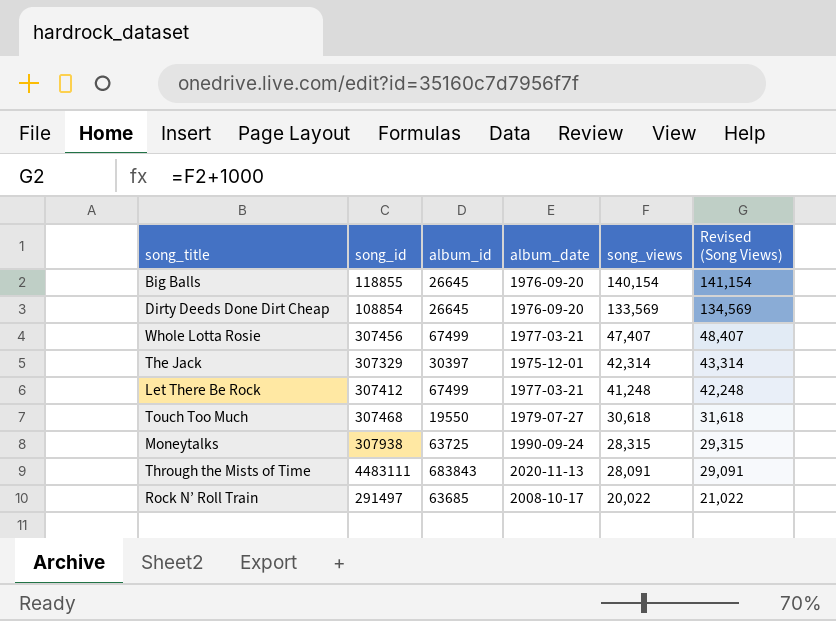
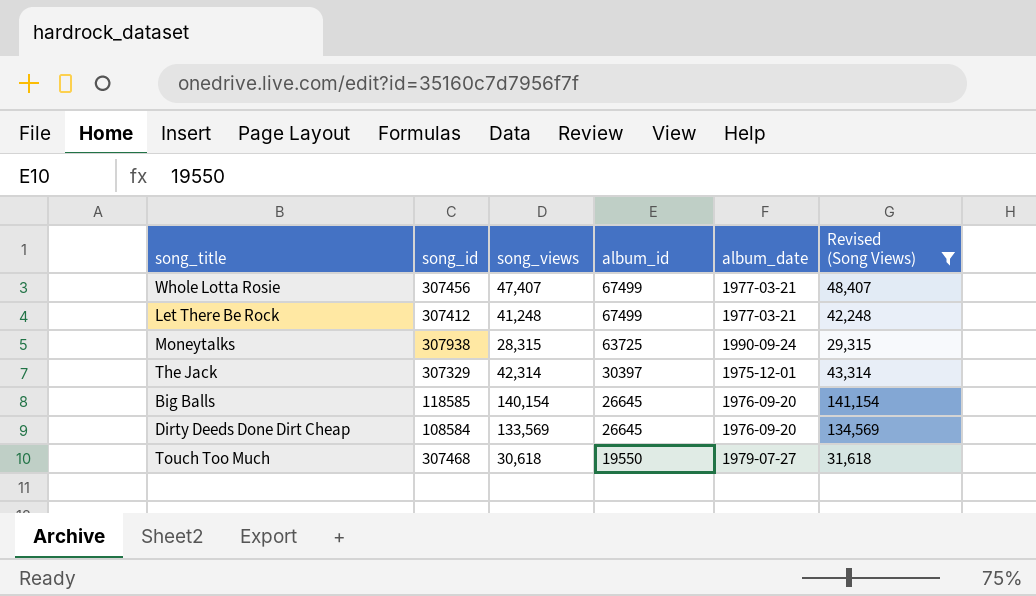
filter: none -> Revised (Song Views) >= 29,315
row order: song_views descending -> album_id descending
column song_views | position: 5 -> 3
Big Balls | song_id: 118855 -> 118585
Dirty Deeds Done Dirt Cheap | song_id: 108854 -> 108584

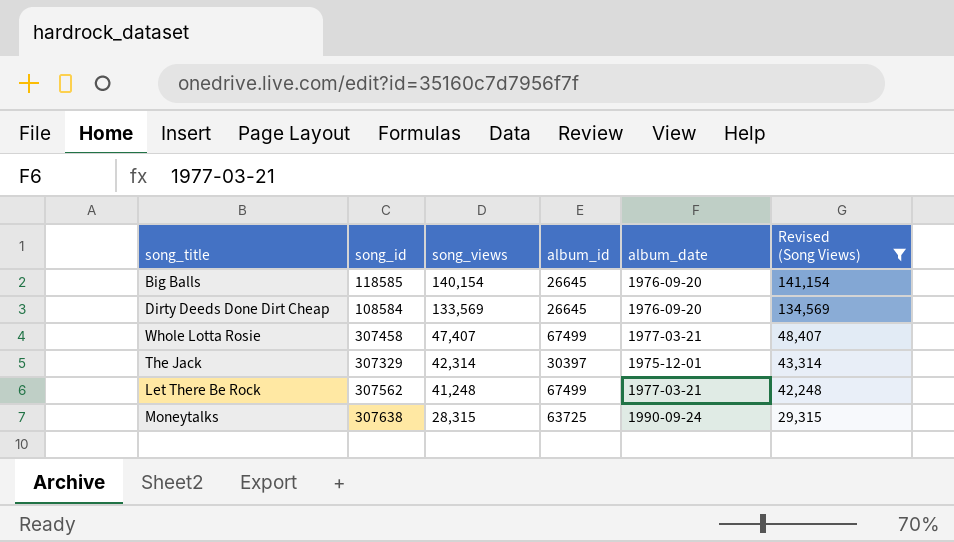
row order: album_id descending -> song_views descending
row Touch Too Much: 307468 | 30,618 | 19550 | 1979-07-27 | 31,618 -> none
Whole Lotta Rosie | song_id: 307456 -> 307458
Let There Be Rock | song_id: 307412 -> 307562
Moneytalks | song_id: 307938 -> 307638

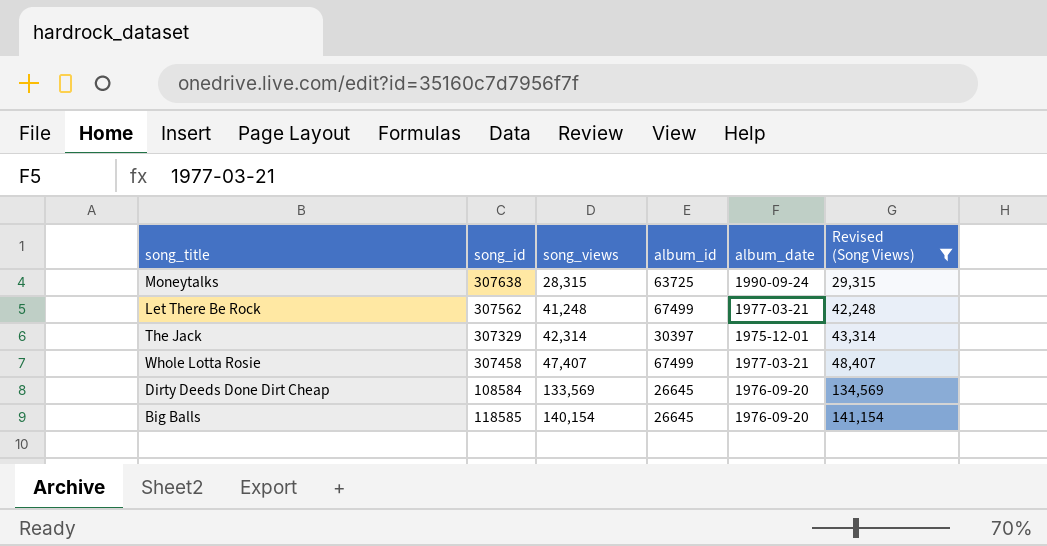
row order: song_views descending -> song_views ascending

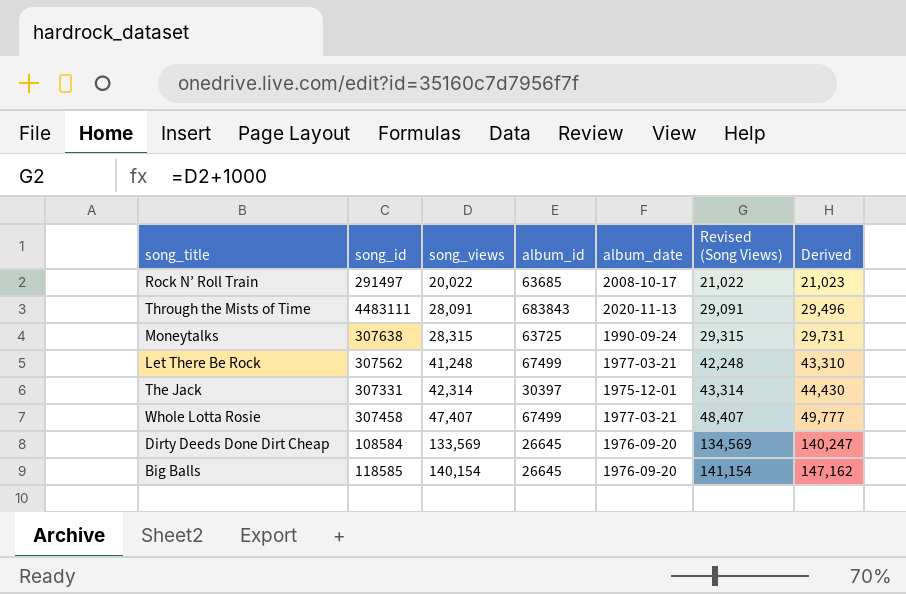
filter: Revised (Song Views) >= 29,315 -> none
column Derived | formula: none -> [song_views] * 1.05
The Jack | song_id: 307329 -> 307331

